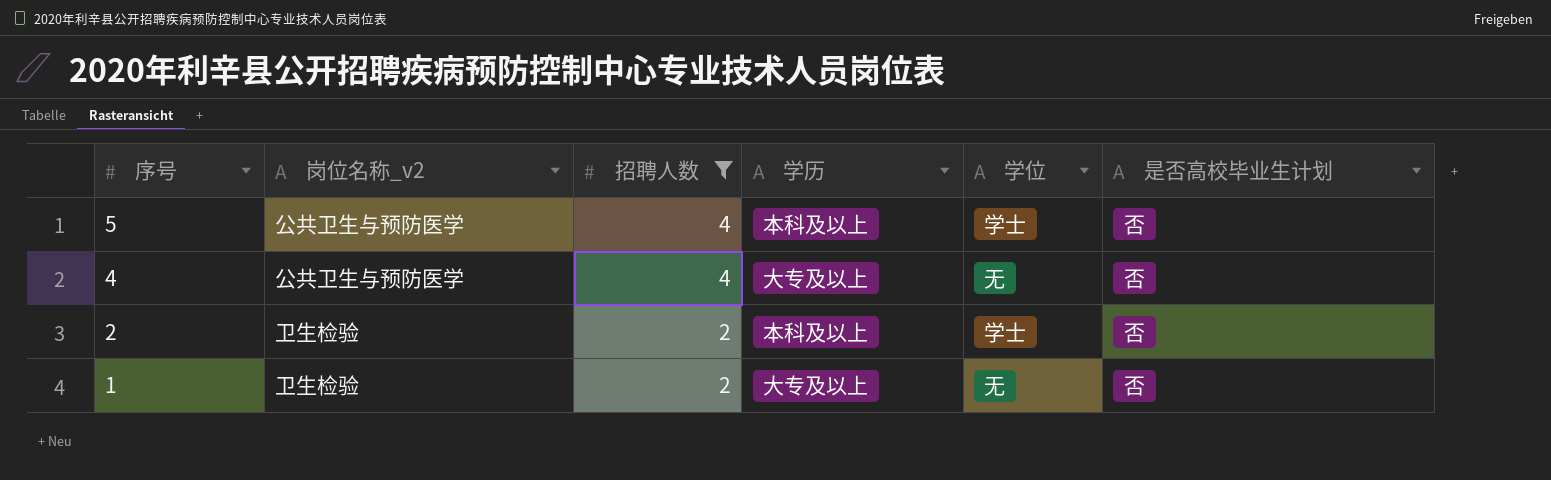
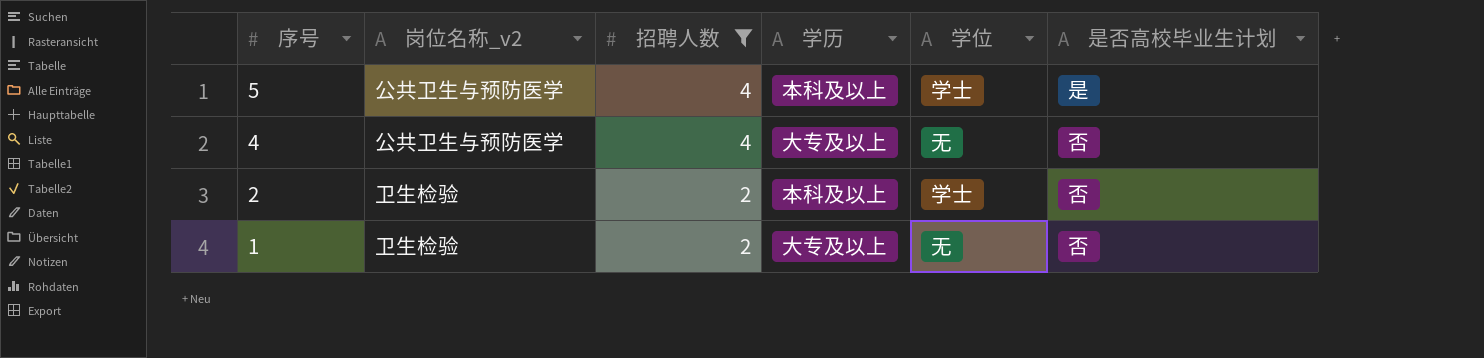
5 | 是否高校毕业生计划: 否 -> 是

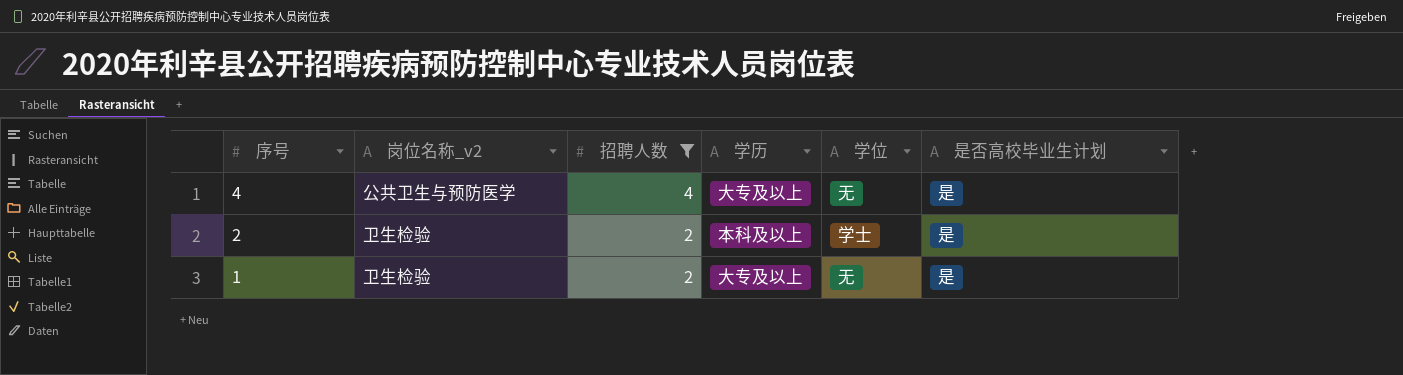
row 5: 公共卫生与预防医学 | 4 | 本科及以上 | 学士 | 是 -> none
4 | 是否高校毕业生计划: 否 -> 是
2 | 是否高校毕业生计划: 否 -> 是
1 | 是否高校毕业生计划: 否 -> 是

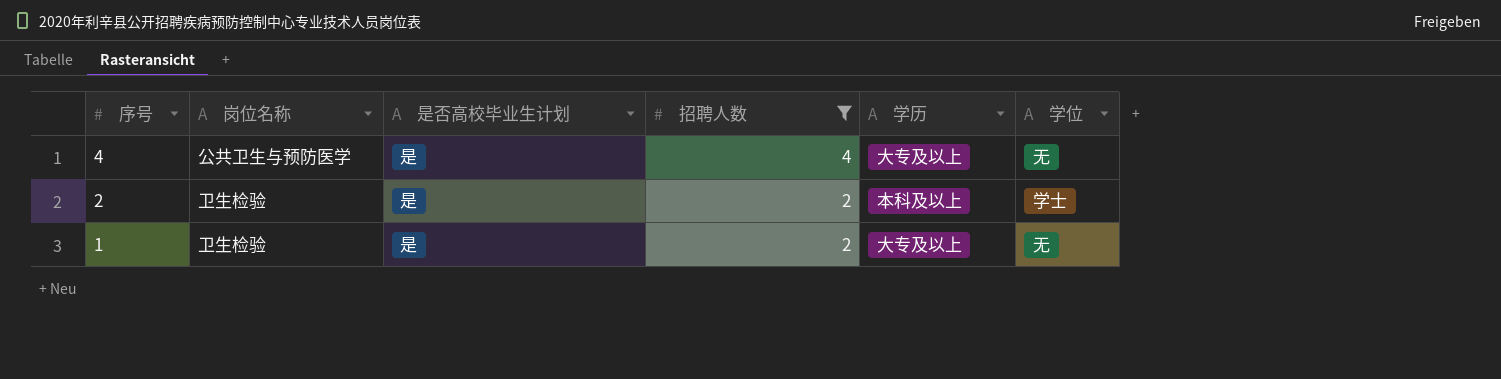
column name: 岗位名称_v2 -> 岗位名称
column 是否高校毕业生计划 | position: 6 -> 3

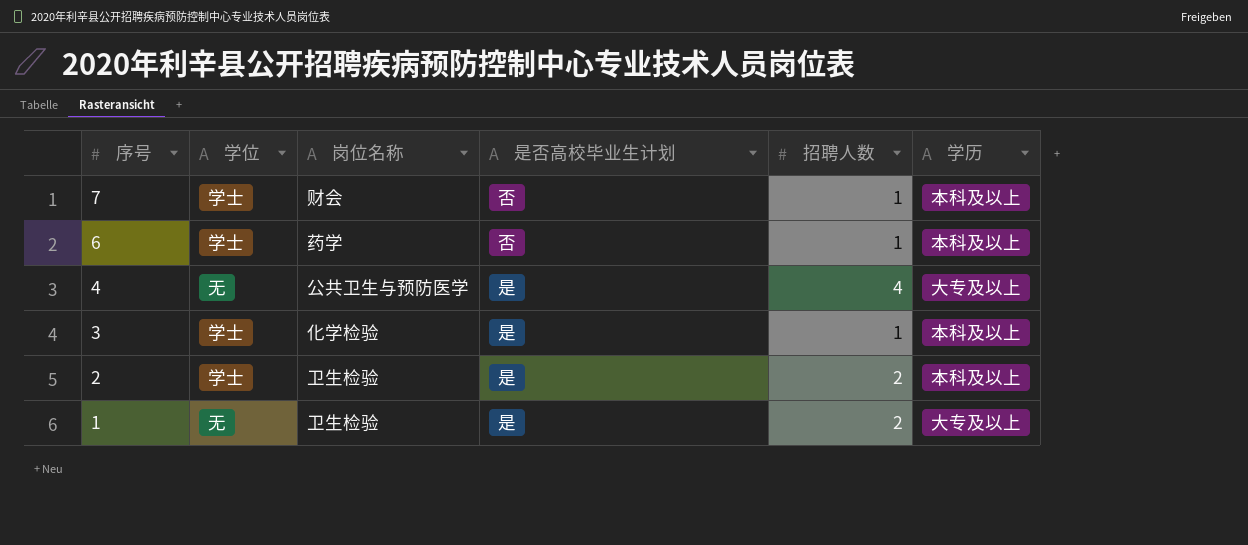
filter: 招聘人数 != 1 -> none
column 学位 | position: 6 -> 2

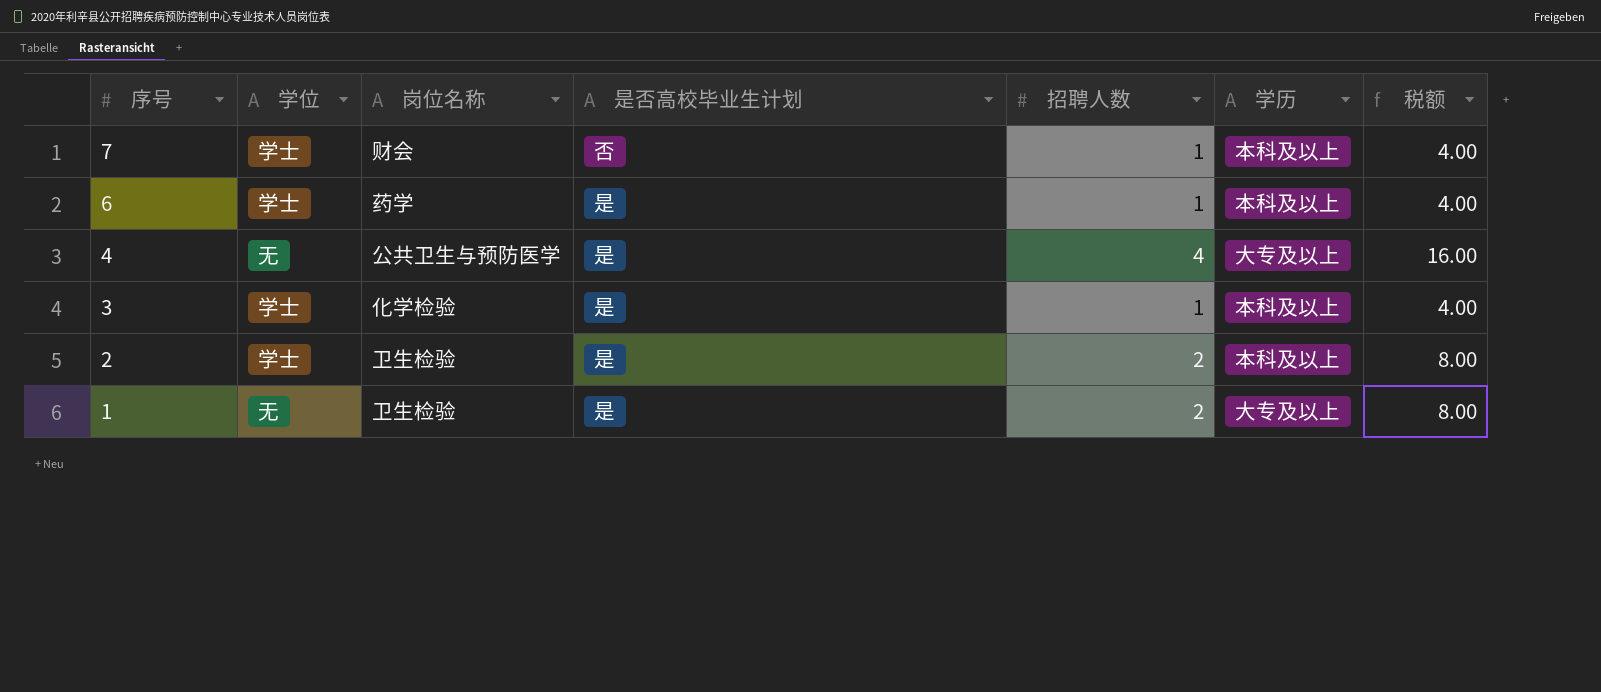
column 税额 | formula: none -> [招聘人数] * 4
6 | 是否高校毕业生计划: 否 -> 是

